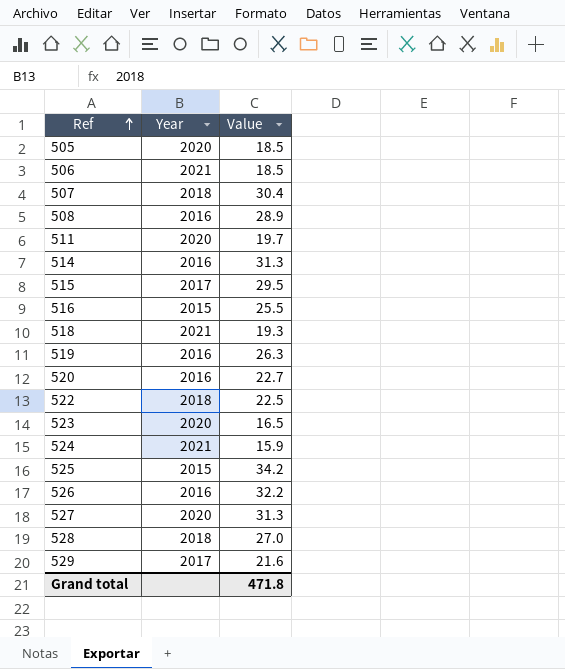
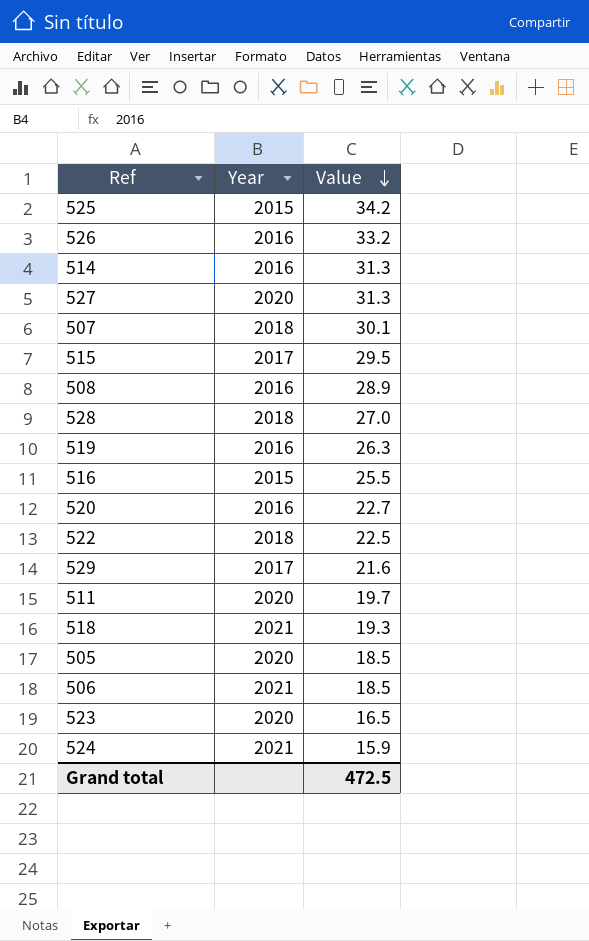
row order: Ref ascending -> Value descending
526 | Value: 32.2 -> 33.2
507 | Value: 30.4 -> 30.1
Grand total | Value: 471.8 -> 472.5

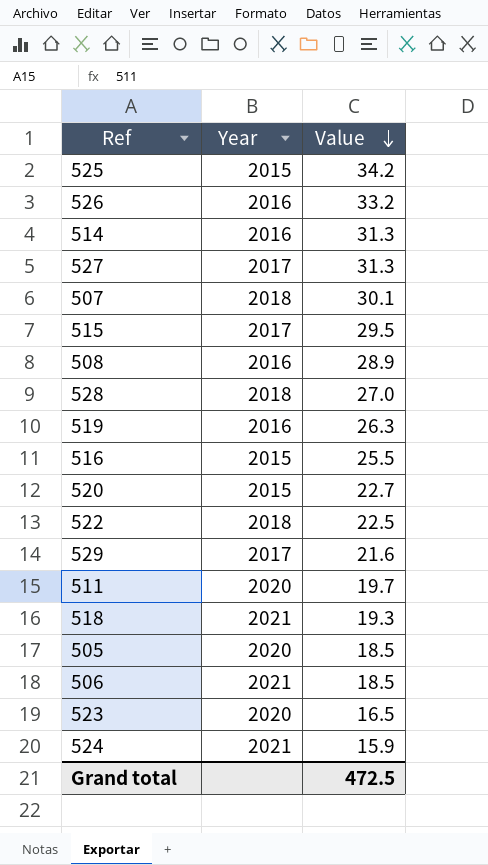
527 | Year: 2020 -> 2017
520 | Year: 2016 -> 2015

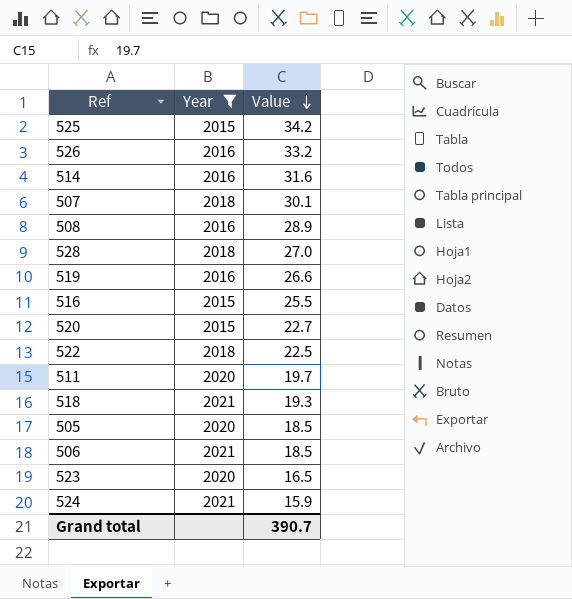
filter: none -> Year != 2017
514 | Value: 31.3 -> 31.6
519 | Value: 26.3 -> 26.6
Grand total | Value: 472.5 -> 390.7

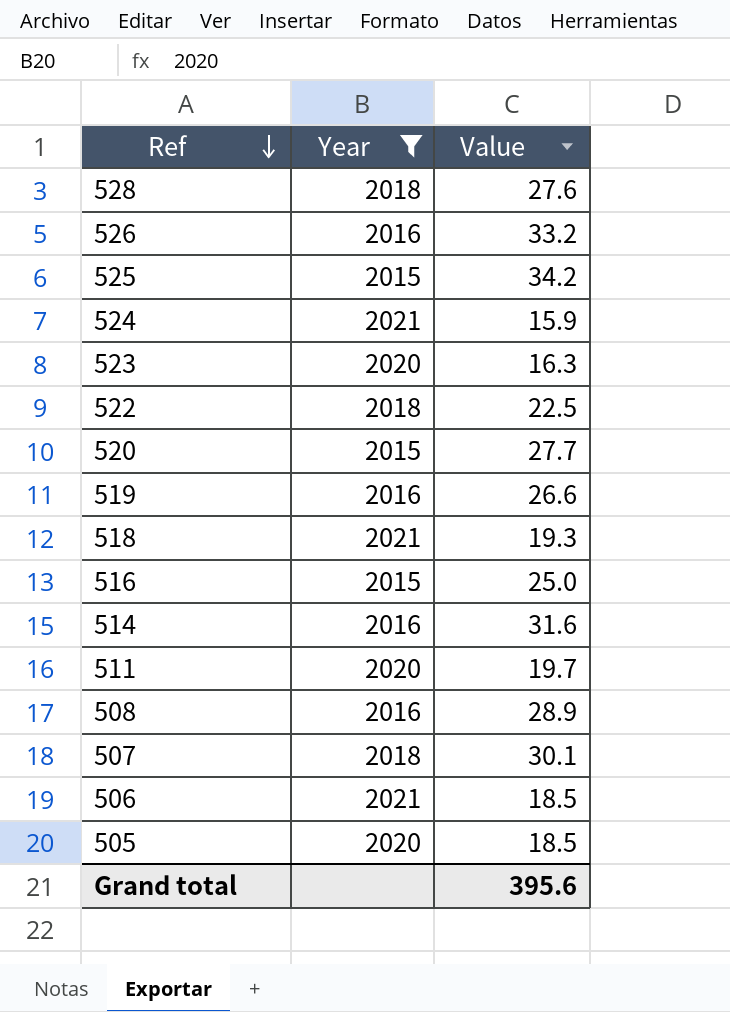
row order: Value descending -> Ref descending
528 | Value: 27.0 -> 27.6
523 | Value: 16.5 -> 16.3
520 | Value: 22.7 -> 27.7
516 | Value: 25.5 -> 25.0
Grand total | Value: 390.7 -> 395.6

